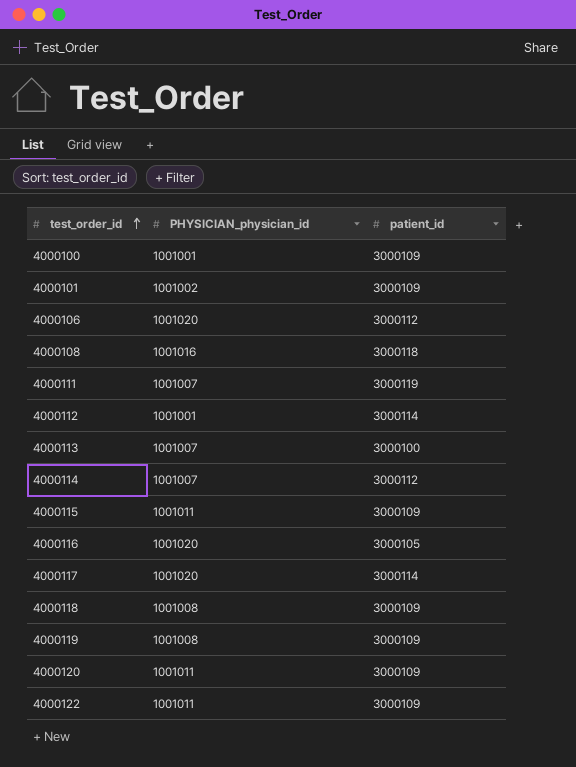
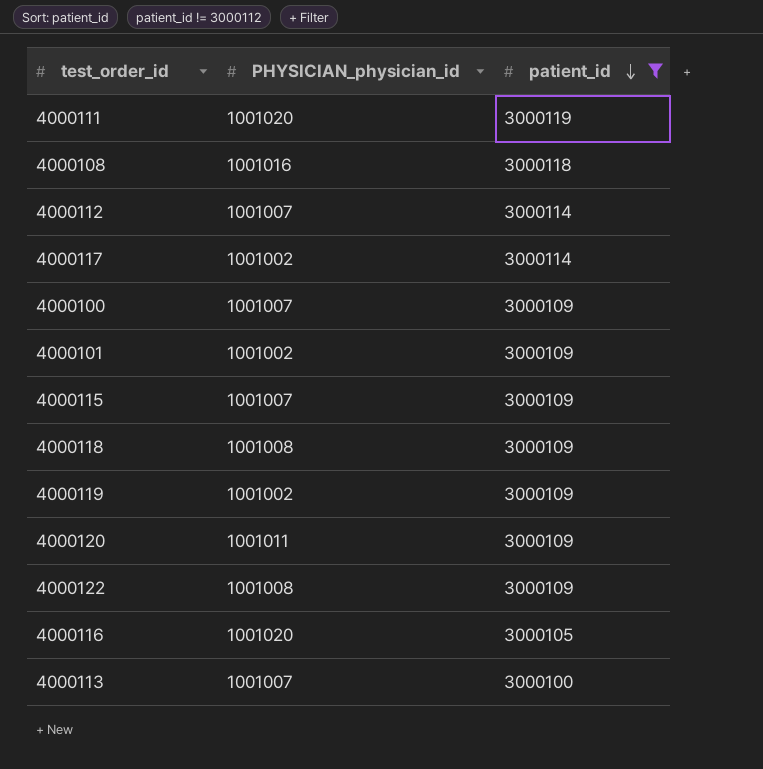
filter: none -> patient_id != 3000112
row order: test_order_id ascending -> patient_id descending
4000111 | PHYSICIAN_physician_id: 1001007 -> 1001020
4000112 | PHYSICIAN_physician_id: 1001001 -> 1001007
4000117 | PHYSICIAN_physician_id: 1001020 -> 1001002
4000100 | PHYSICIAN_physician_id: 1001001 -> 1001007
4000115 | PHYSICIAN_physician_id: 1001011 -> 1001007
4000119 | PHYSICIAN_physician_id: 1001008 -> 1001002
4000122 | PHYSICIAN_physician_id: 1001011 -> 1001008

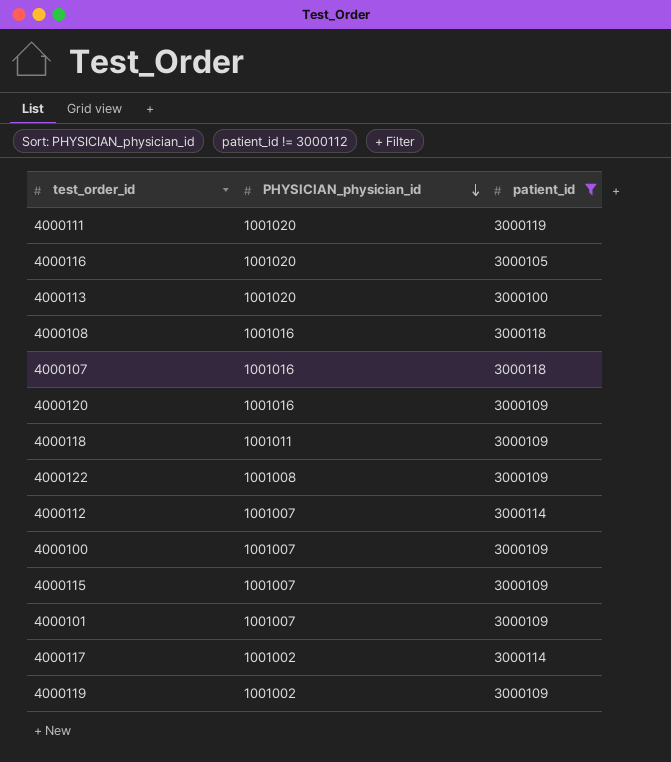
row order: patient_id descending -> PHYSICIAN_physician_id descending
4000113 | PHYSICIAN_physician_id: 1001007 -> 1001020
row 4000107: none -> 1001016 | 3000118
4000120 | PHYSICIAN_physician_id: 1001011 -> 1001016
4000118 | PHYSICIAN_physician_id: 1001008 -> 1001011
4000101 | PHYSICIAN_physician_id: 1001002 -> 1001007

